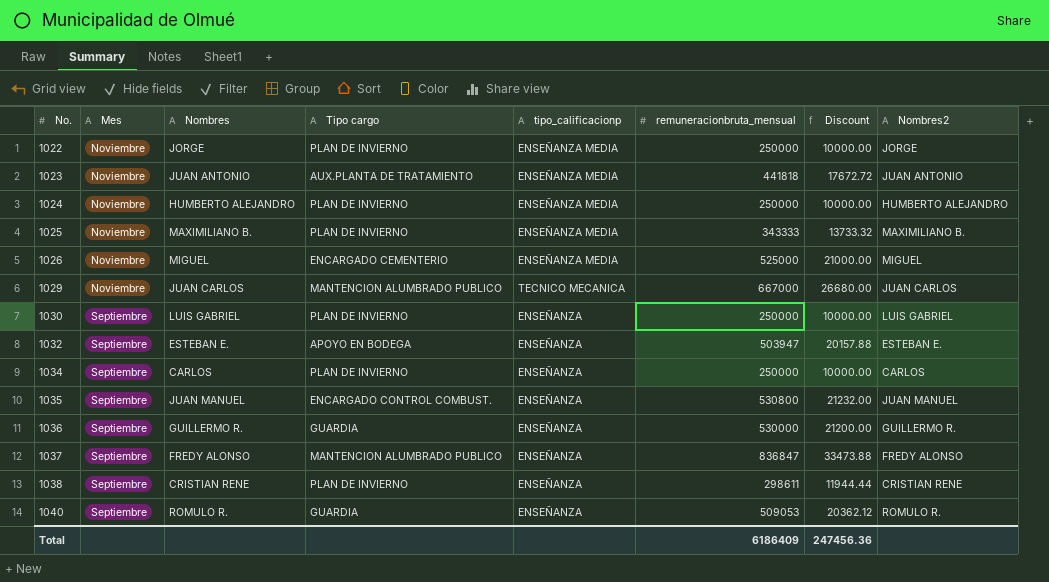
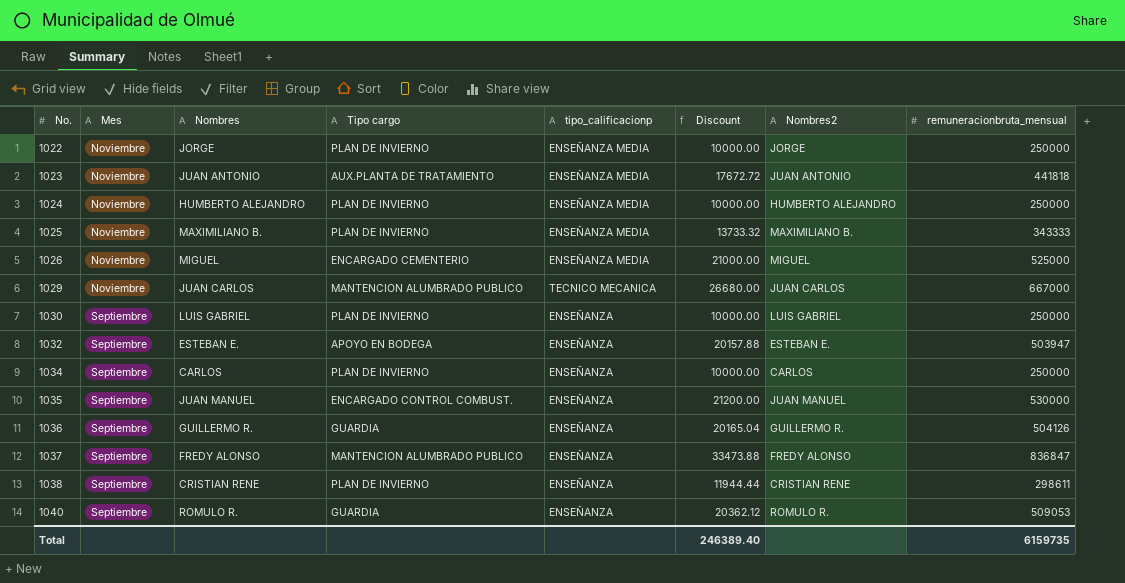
column remuneracionbruta_mensual | position: 6 -> 8
1035 | Discount: 21232.00 -> 21200.00
1035 | remuneracionbruta_mensual: 530800 -> 530000
1036 | Discount: 21200.00 -> 20165.04
1036 | remuneracionbruta_mensual: 530000 -> 504126
Total | Discount: 247456.36 -> 246389.40
Total | remuneracionbruta_mensual: 6186409 -> 6159735

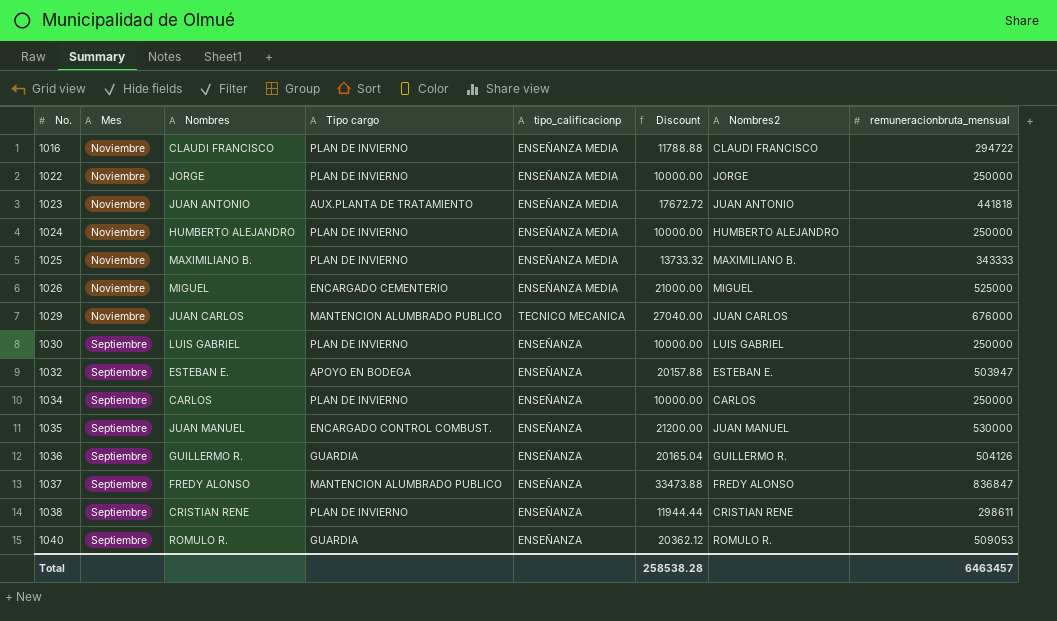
row 1016: none -> Noviembre | CLAUDI FRANCISCO | PLAN DE INVIERNO | ENSEÑANZA MEDIA | 11788.88 | CLAUDI FRANCISCO | 294722
1029 | Discount: 26680.00 -> 27040.00
1029 | remuneracionbruta_mensual: 667000 -> 676000
Total | Discount: 246389.40 -> 258538.28
Total | remuneracionbruta_mensual: 6159735 -> 6463457

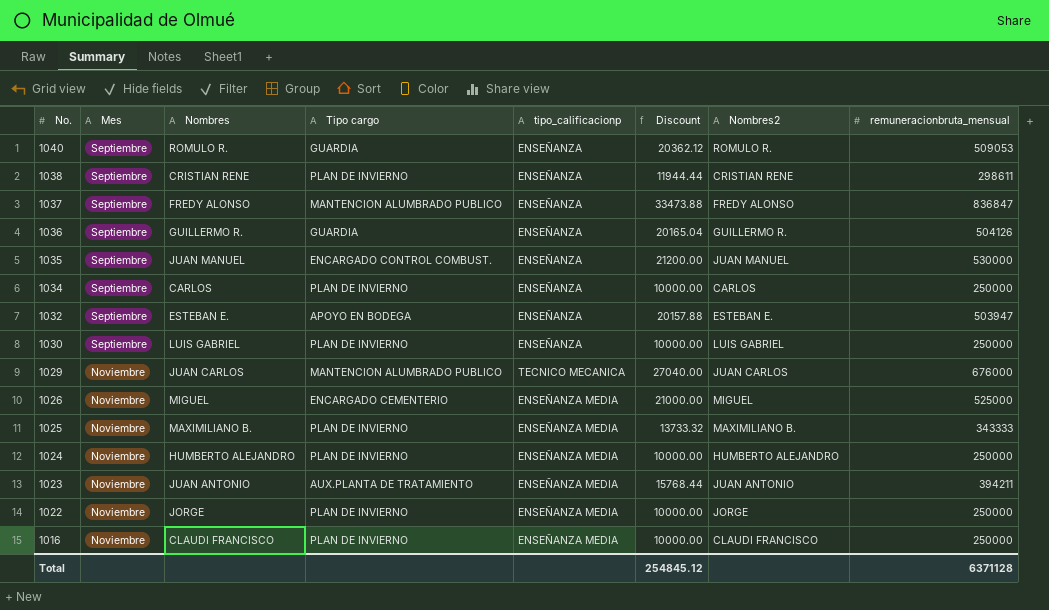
row order: No. ascending -> No. descending
1023 | Discount: 17672.72 -> 15768.44
1023 | remuneracionbruta_mensual: 441818 -> 394211
1016 | Discount: 11788.88 -> 10000.00
1016 | remuneracionbruta_mensual: 294722 -> 250000
Total | Discount: 258538.28 -> 254845.12
Total | remuneracionbruta_mensual: 6463457 -> 6371128

